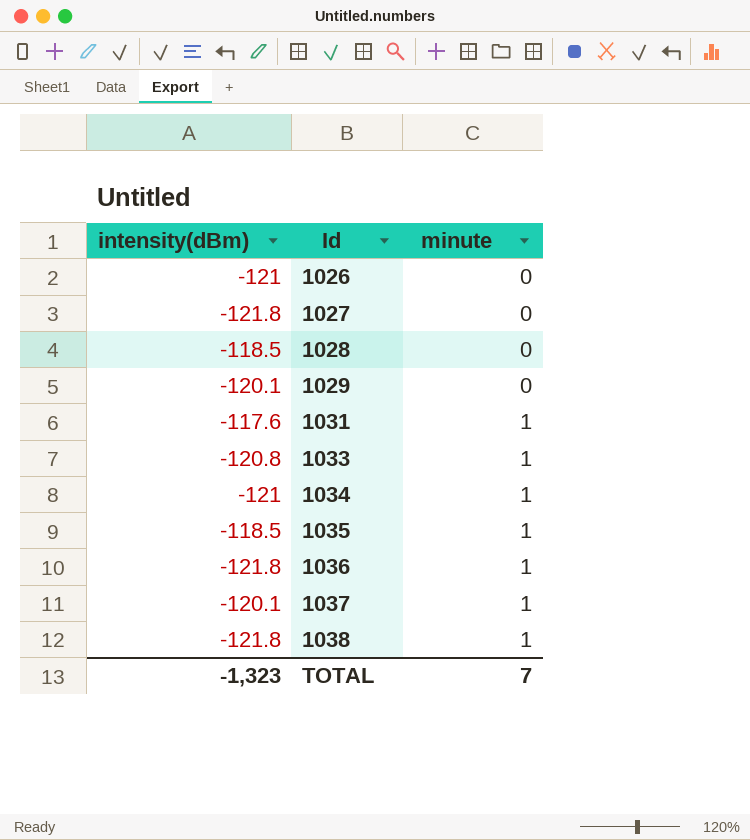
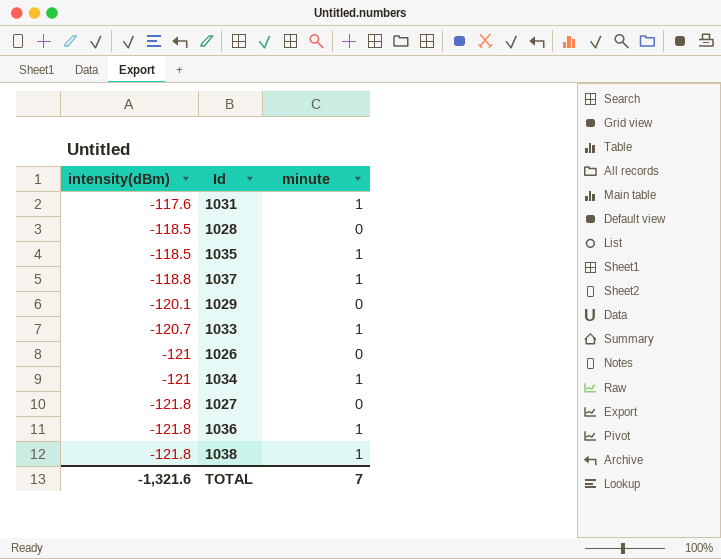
row order: Id ascending -> intensity(dBm) descending
1037 | intensity(dBm): -120.1 -> -118.8
1033 | intensity(dBm): -120.8 -> -120.7
TOTAL | intensity(dBm): -1,323 -> -1,321.6

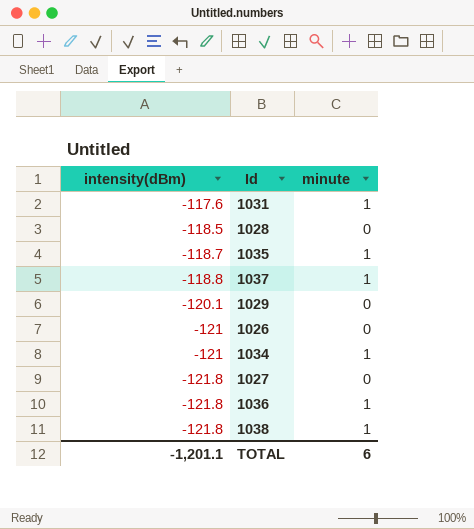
row 1033: -120.7 | 1 -> none
1035 | intensity(dBm): -118.5 -> -118.7
TOTAL | intensity(dBm): -1,321.6 -> -1,201.1
TOTAL | minute: 7 -> 6

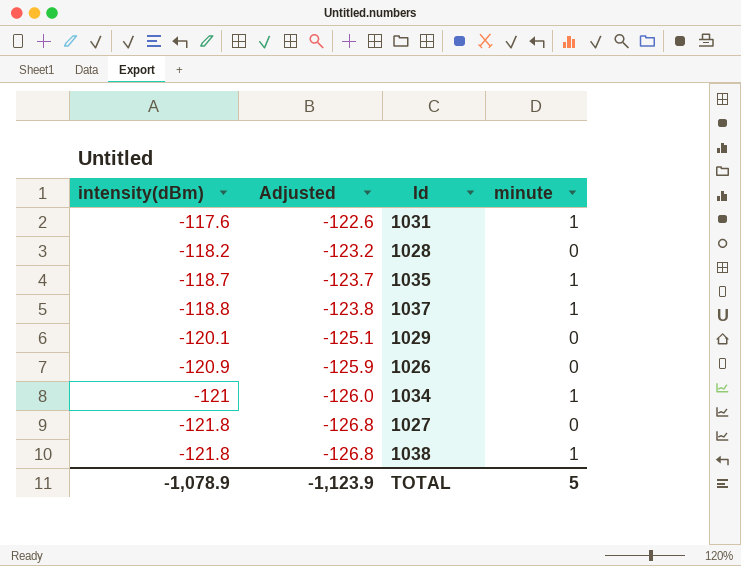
column Adjusted | formula: none -> [intensity(dBm)] - 5
row 1036: -121.8 | 1 -> none
1028 | intensity(dBm): -118.5 -> -118.2
1026 | intensity(dBm): -121 -> -120.9
TOTAL | intensity(dBm): -1,201.1 -> -1,078.9
TOTAL | minute: 6 -> 5

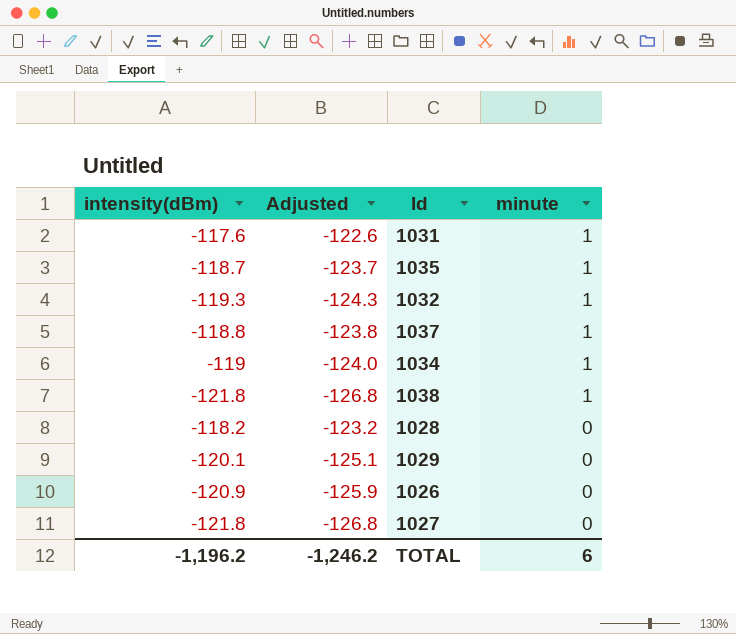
row order: intensity(dBm) descending -> minute descending
row 1032: none -> -119.3 | -124.3 | 1
1034 | intensity(dBm): -121 -> -119
1034 | Adjusted: -126.0 -> -124.0
TOTAL | intensity(dBm): -1,078.9 -> -1,196.2
TOTAL | Adjusted: -1,123.9 -> -1,246.2
TOTAL | minute: 5 -> 6

